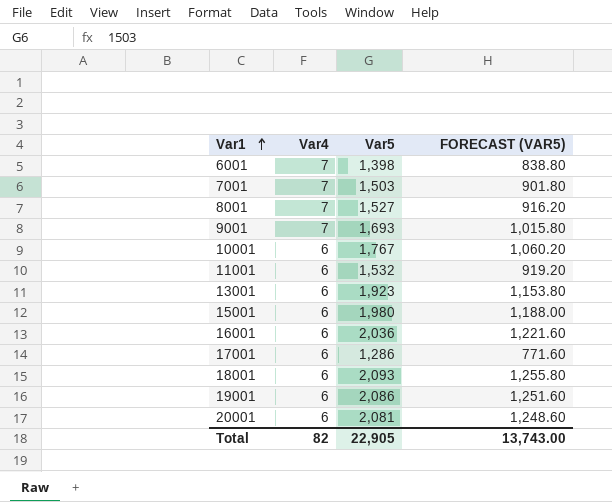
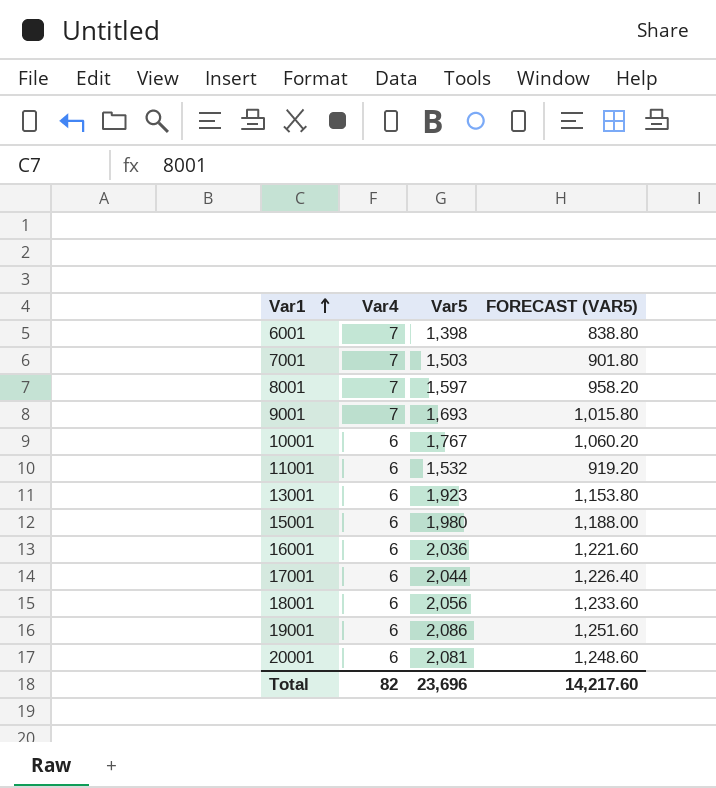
8001 | Var5: 1,527 -> 1,597
8001 | FORECAST (VAR5): 916.20 -> 958.20
17001 | Var5: 1,286 -> 2,044
17001 | FORECAST (VAR5): 771.60 -> 1,226.40
18001 | Var5: 2,093 -> 2,056
18001 | FORECAST (VAR5): 1,255.80 -> 1,233.60
Total | Var5: 22,905 -> 23,696
Total | FORECAST (VAR5): 13,743.00 -> 14,217.60

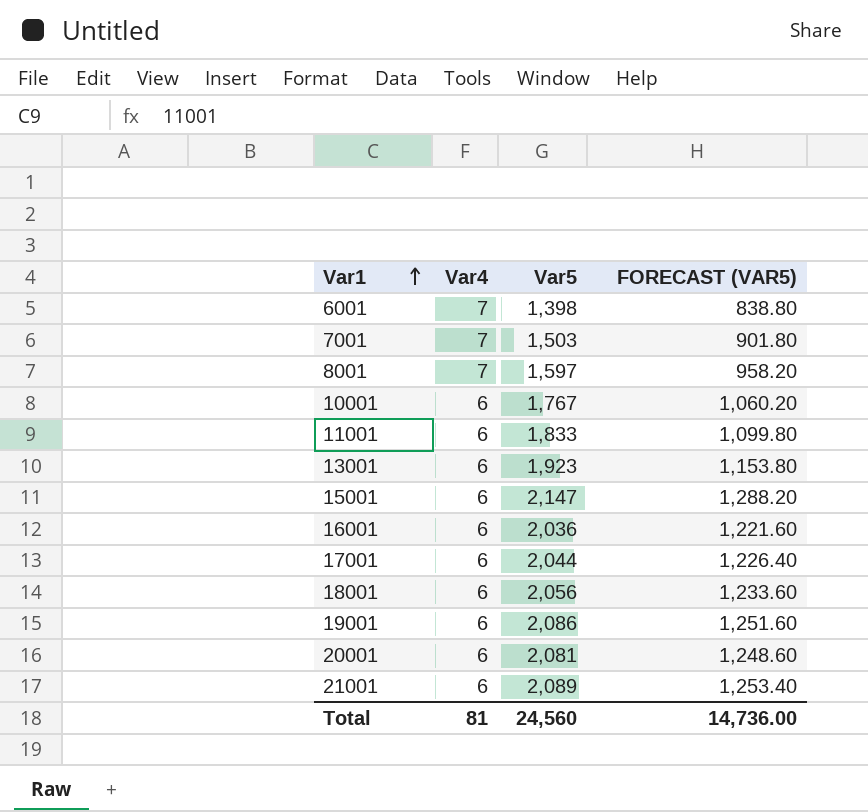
row 9001: 7 | 1,693 | 1,015.80 -> none
11001 | Var5: 1,532 -> 1,833
11001 | FORECAST (VAR5): 919.20 -> 1,099.80
15001 | Var5: 1,980 -> 2,147
15001 | FORECAST (VAR5): 1,188.00 -> 1,288.20
row 21001: none -> 6 | 2,089 | 1,253.40
Total | Var4: 82 -> 81
Total | Var5: 23,696 -> 24,560
Total | FORECAST (VAR5): 14,217.60 -> 14,736.00

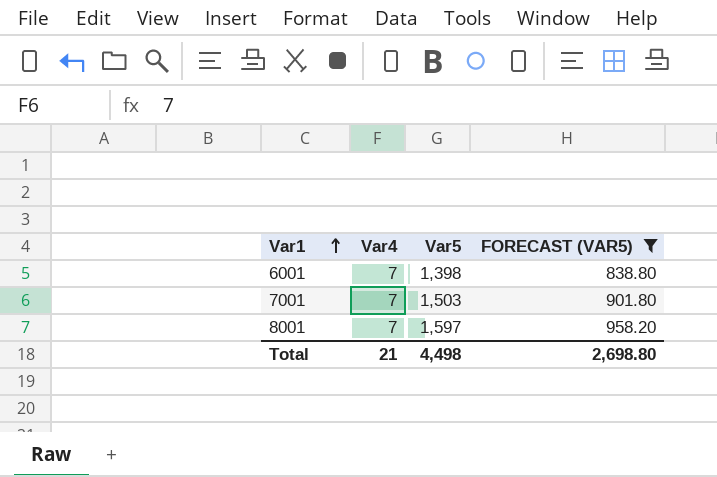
filter: none -> FORECAST (VAR5) <= 958.20
Total | Var4: 81 -> 21
Total | Var5: 24,560 -> 4,498
Total | FORECAST (VAR5): 14,736.00 -> 2,698.80

